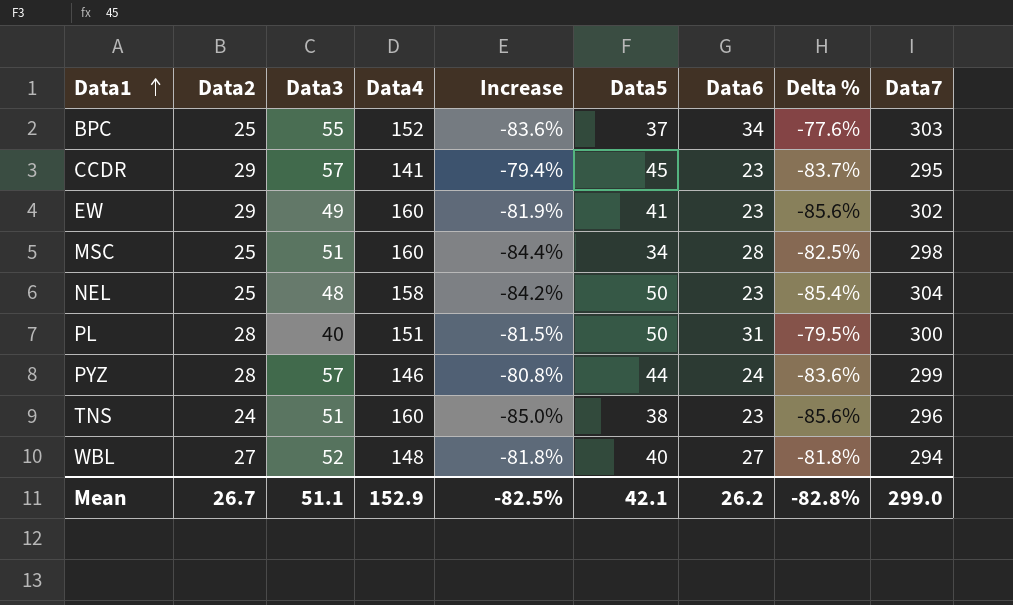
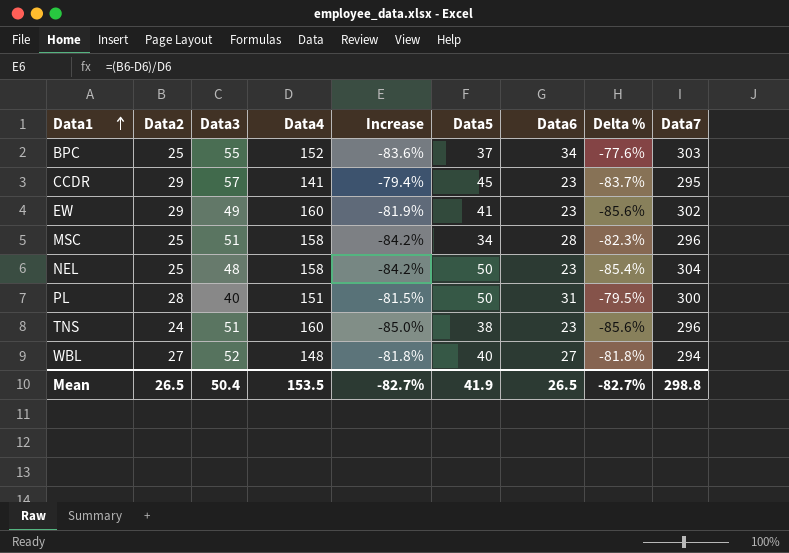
row PYZ: 28 | 57 | 146 | -80.8% | 44 | 24 | -83.6% | 299 -> none
MSC | Data4: 160 -> 158
MSC | Increase: -84.4% -> -84.2%
MSC | Delta %: -82.5% -> -82.3%
MSC | Data7: 298 -> 296
Mean | Data2: 26.7 -> 26.5
Mean | Data3: 51.1 -> 50.4
Mean | Data4: 152.9 -> 153.5
Mean | Increase: -82.5% -> -82.7%
Mean | Data5: 42.1 -> 41.9
Mean | Data6: 26.2 -> 26.5
Mean | Delta %: -82.8% -> -82.7%
Mean | Data7: 299.0 -> 298.8

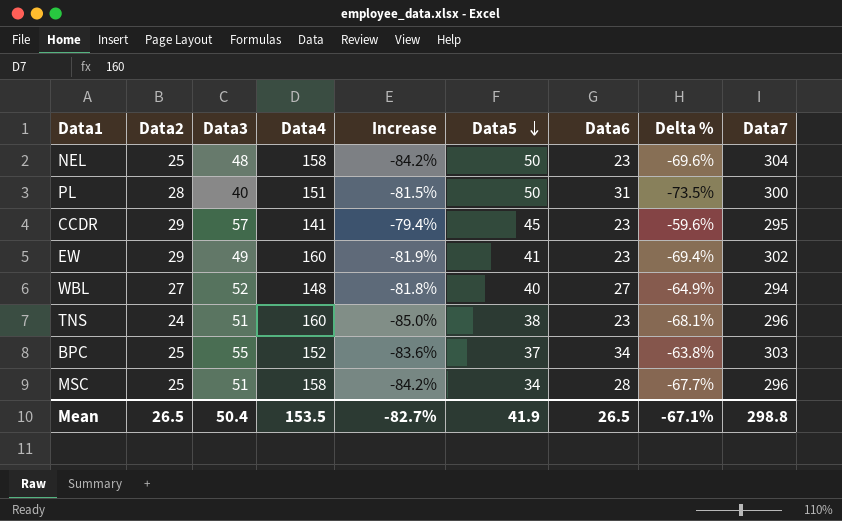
row order: Data1 ascending -> Data5 descending
column Delta % | formula: ([Data6] - [Data4]) / [Data4] -> ([Data3] - [Data4]) / [Data4]
Mean | Delta %: -82.7% -> -67.1%

